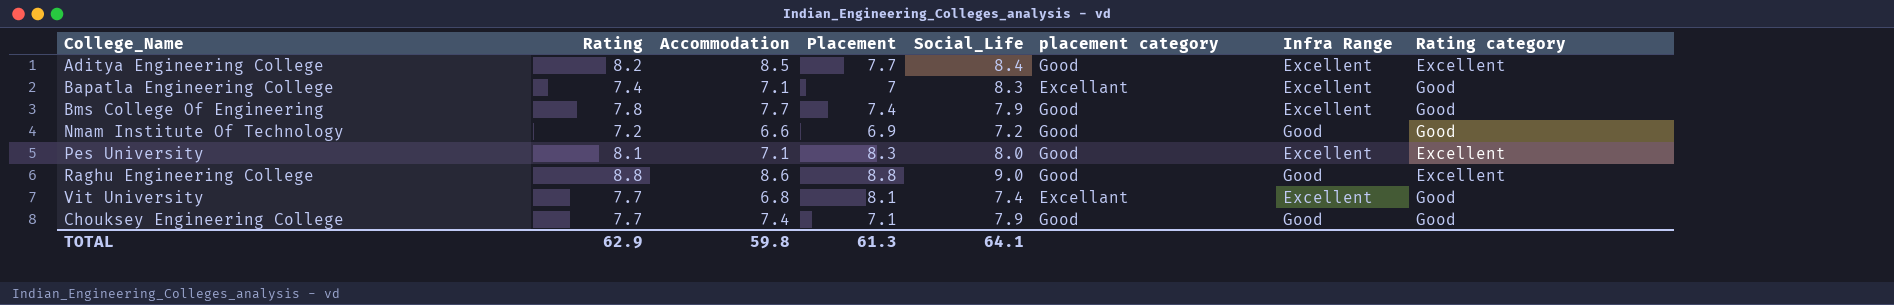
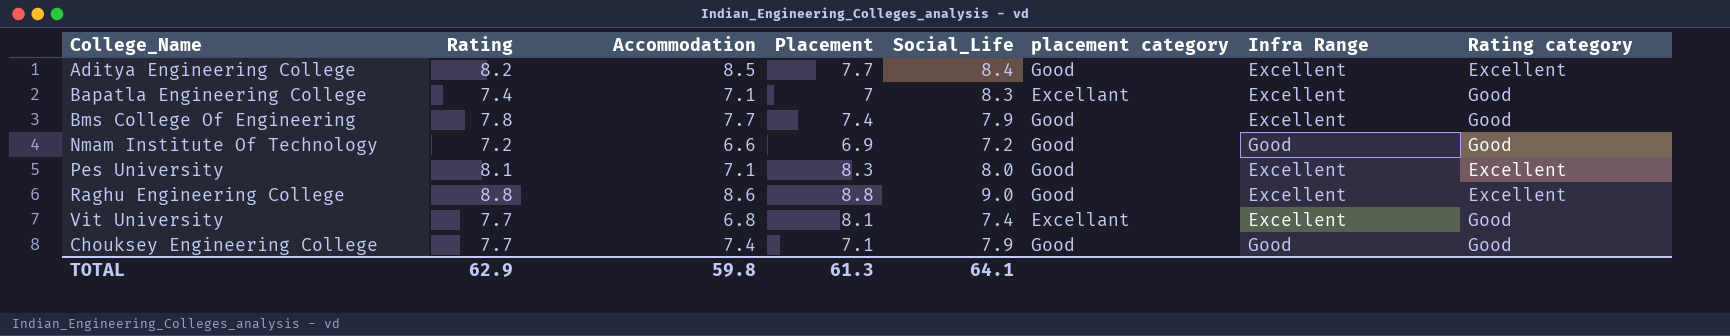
Raghu Engineering College | Infra Range: Good -> Excellent

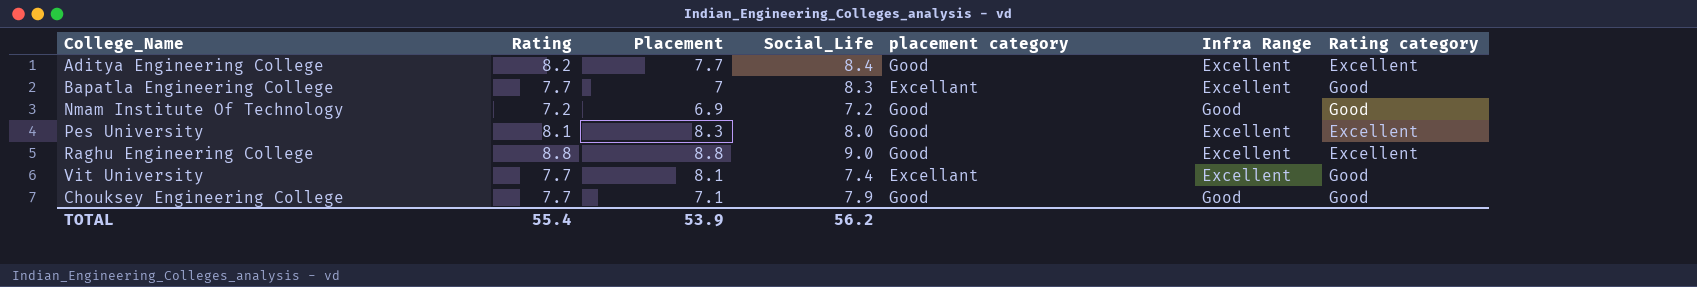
column Accommodation | position: 3 -> none
row Bms College Of Engineering: 7.8 | 7.7 | 7.4 | 7.9 | Good | Excellent | Good -> none
Bapatla Engineering College | Rating: 7.4 -> 7.7
TOTAL | Rating: 62.9 -> 55.4
TOTAL | Placement: 61.3 -> 53.9
TOTAL | Social_Life: 64.1 -> 56.2

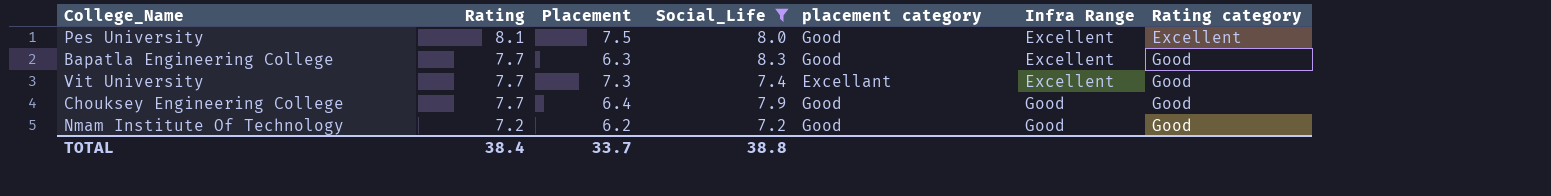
filter: none -> Social_Life <= 8.3
row order: none -> Rating descending
Pes University | Placement: 8.3 -> 7.5
Bapatla Engineering College | Placement: 7 -> 6.3
Bapatla Engineering College | placement category: Excellant -> Good
Vit University | Placement: 8.1 -> 7.3
Chouksey Engineering College | Placement: 7.1 -> 6.4
Nmam Institute Of Technology | Placement: 6.9 -> 6.2
TOTAL | Rating: 55.4 -> 38.4
TOTAL | Placement: 53.9 -> 33.7
TOTAL | Social_Life: 56.2 -> 38.8

